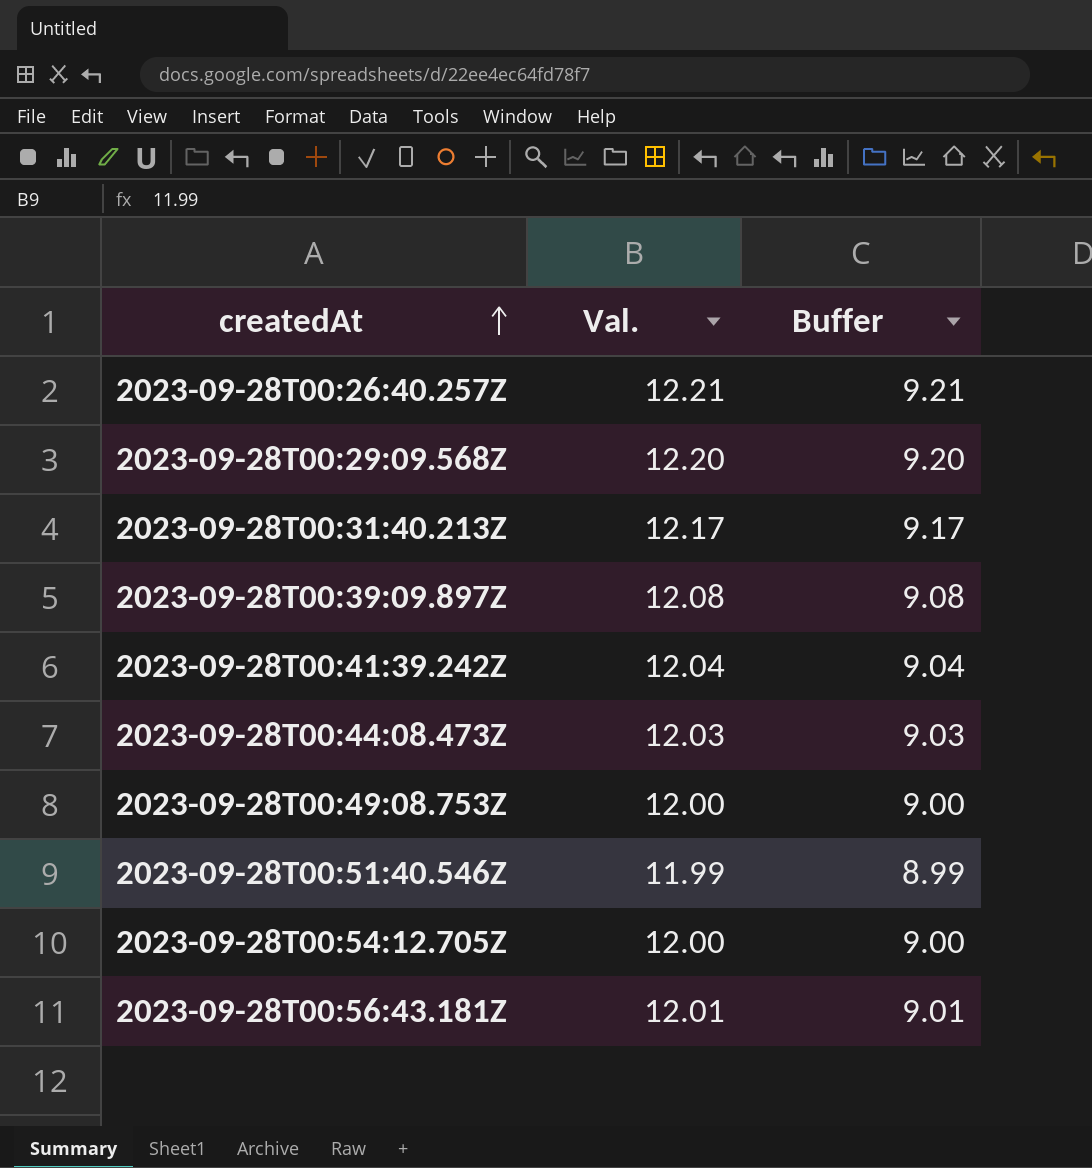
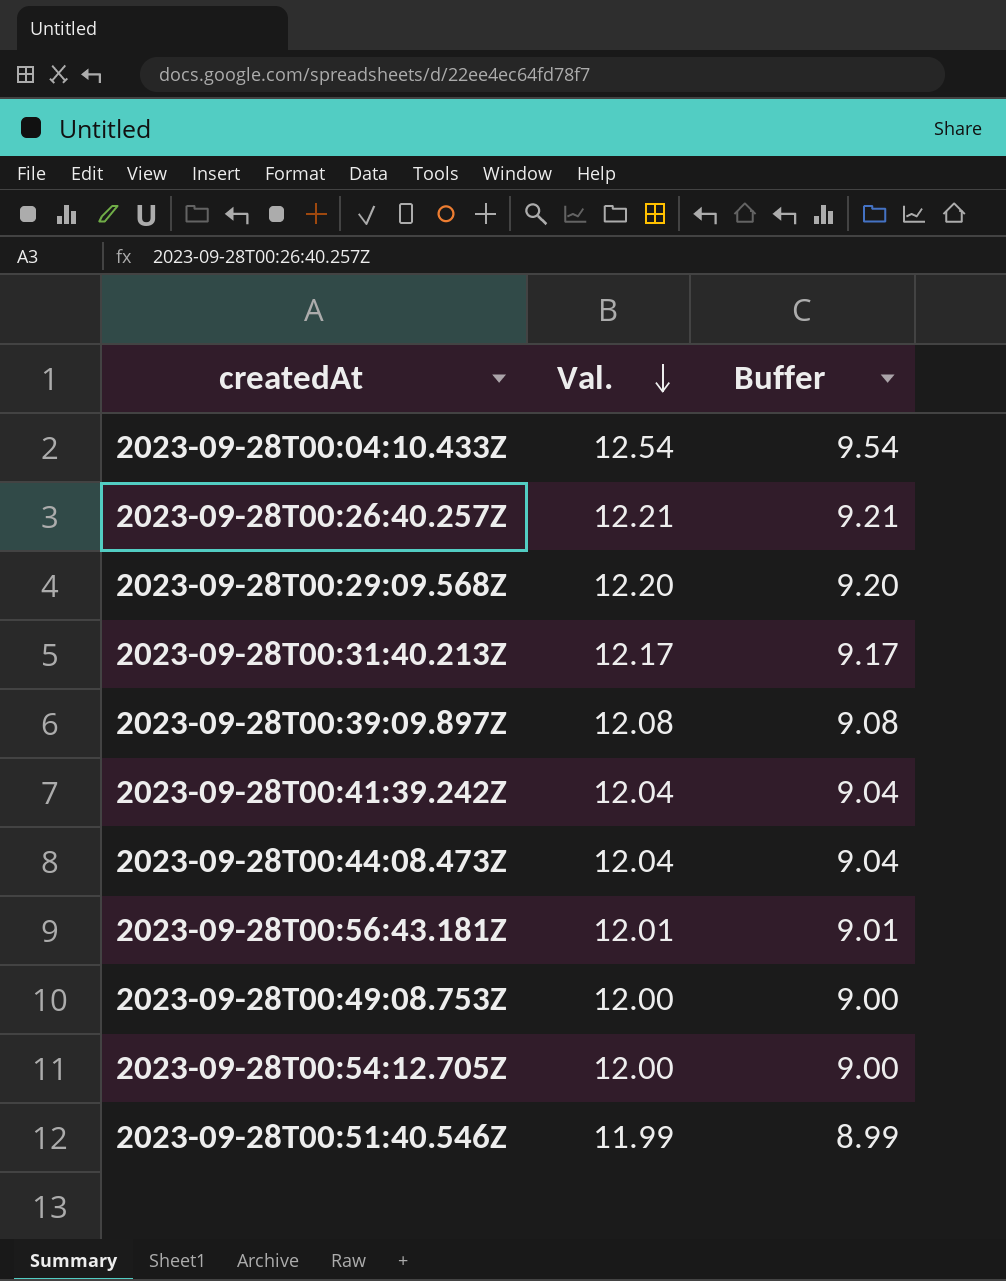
row order: createdAt ascending -> Val. descending
row 2023-09-28T00:04:10.433Z: none -> 12.54 | 9.54
2023-09-28T00:44:08.473Z | Val.: 12.03 -> 12.04
2023-09-28T00:44:08.473Z | Buffer: 9.03 -> 9.04

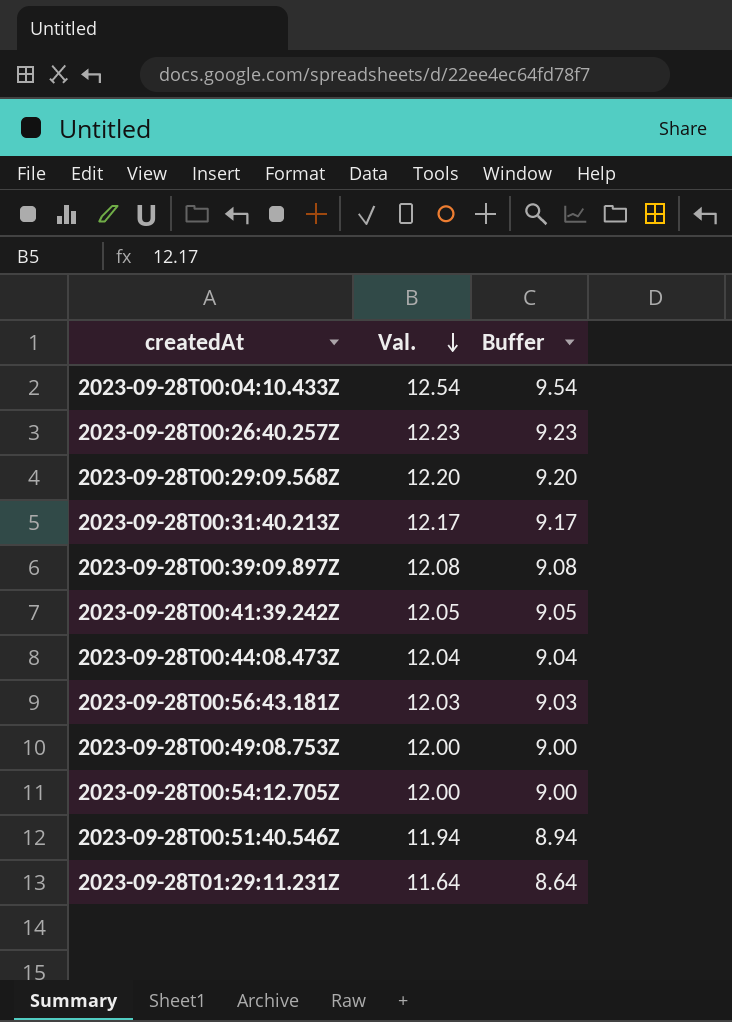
2023-09-28T00:26:40.257Z | Val.: 12.21 -> 12.23
2023-09-28T00:26:40.257Z | Buffer: 9.21 -> 9.23
2023-09-28T00:41:39.242Z | Val.: 12.04 -> 12.05
2023-09-28T00:41:39.242Z | Buffer: 9.04 -> 9.05
2023-09-28T00:56:43.181Z | Val.: 12.01 -> 12.03
2023-09-28T00:56:43.181Z | Buffer: 9.01 -> 9.03
2023-09-28T00:51:40.546Z | Val.: 11.99 -> 11.94
2023-09-28T00:51:40.546Z | Buffer: 8.99 -> 8.94
row 2023-09-28T01:29:11.231Z: none -> 11.64 | 8.64

